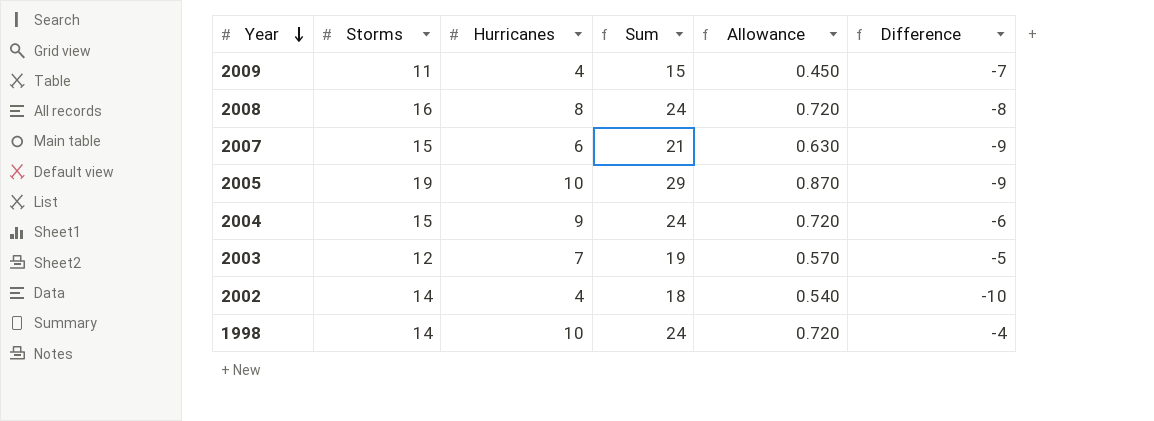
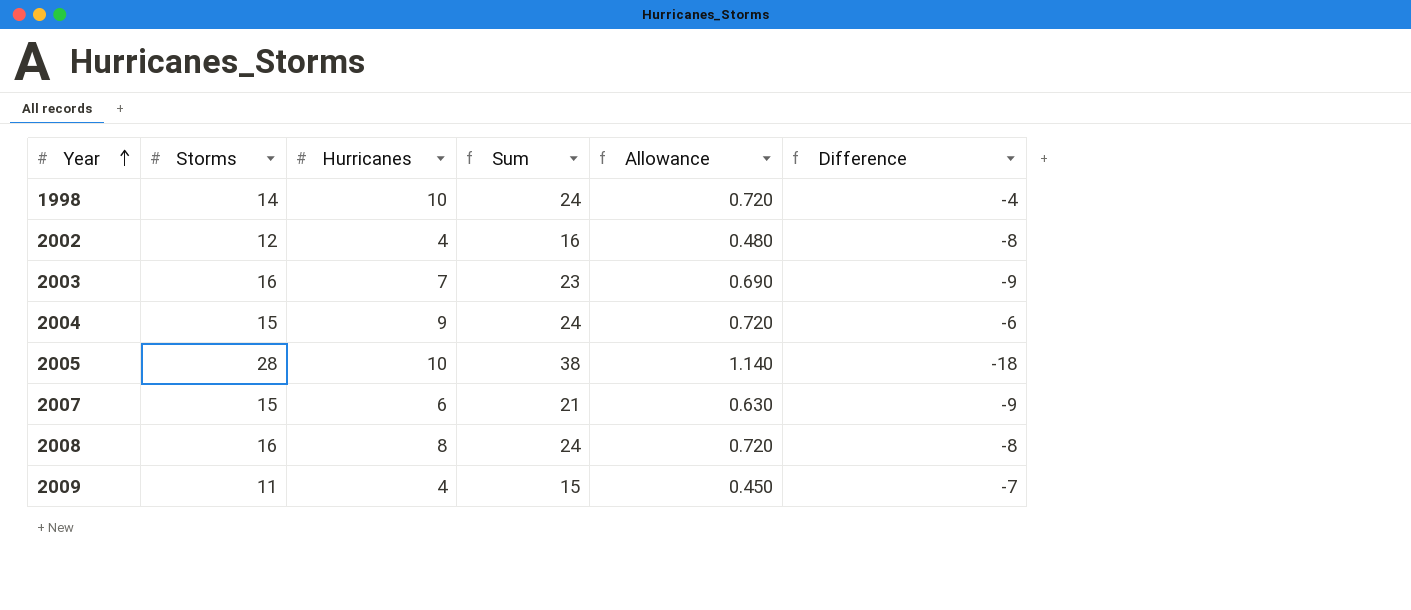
row order: Year descending -> Year ascending
2002 | Storms: 14 -> 12
2002 | Sum: 18 -> 16
2002 | Allowance: 0.540 -> 0.480
2002 | Difference: -10 -> -8
2003 | Storms: 12 -> 16
2003 | Sum: 19 -> 23
2003 | Allowance: 0.570 -> 0.690
2003 | Difference: -5 -> -9
2005 | Storms: 19 -> 28
2005 | Sum: 29 -> 38
2005 | Allowance: 0.870 -> 1.140
2005 | Difference: -9 -> -18

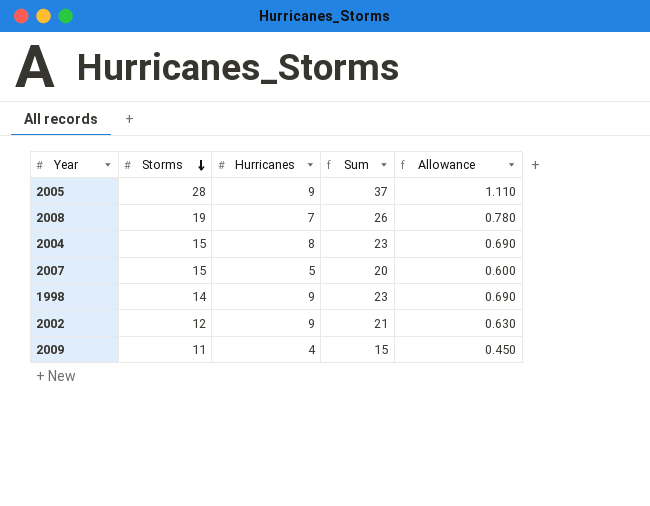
row order: Year ascending -> Storms descending
column Difference | formula: [Hurricanes] - [Storms] -> none
row 2003: 16 | 7 | 23 | 0.690 | -9 -> none
2005 | Hurricanes: 10 -> 9
2005 | Sum: 38 -> 37
2005 | Allowance: 1.140 -> 1.110
2008 | Storms: 16 -> 19
2008 | Hurricanes: 8 -> 7
2008 | Sum: 24 -> 26
2008 | Allowance: 0.720 -> 0.780
2004 | Hurricanes: 9 -> 8
2004 | Sum: 24 -> 23
2004 | Allowance: 0.720 -> 0.690
2007 | Hurricanes: 6 -> 5
2007 | Sum: 21 -> 20
2007 | Allowance: 0.630 -> 0.600
1998 | Hurricanes: 10 -> 9
1998 | Sum: 24 -> 23
1998 | Allowance: 0.720 -> 0.690
2002 | Hurricanes: 4 -> 9
2002 | Sum: 16 -> 21
2002 | Allowance: 0.480 -> 0.630

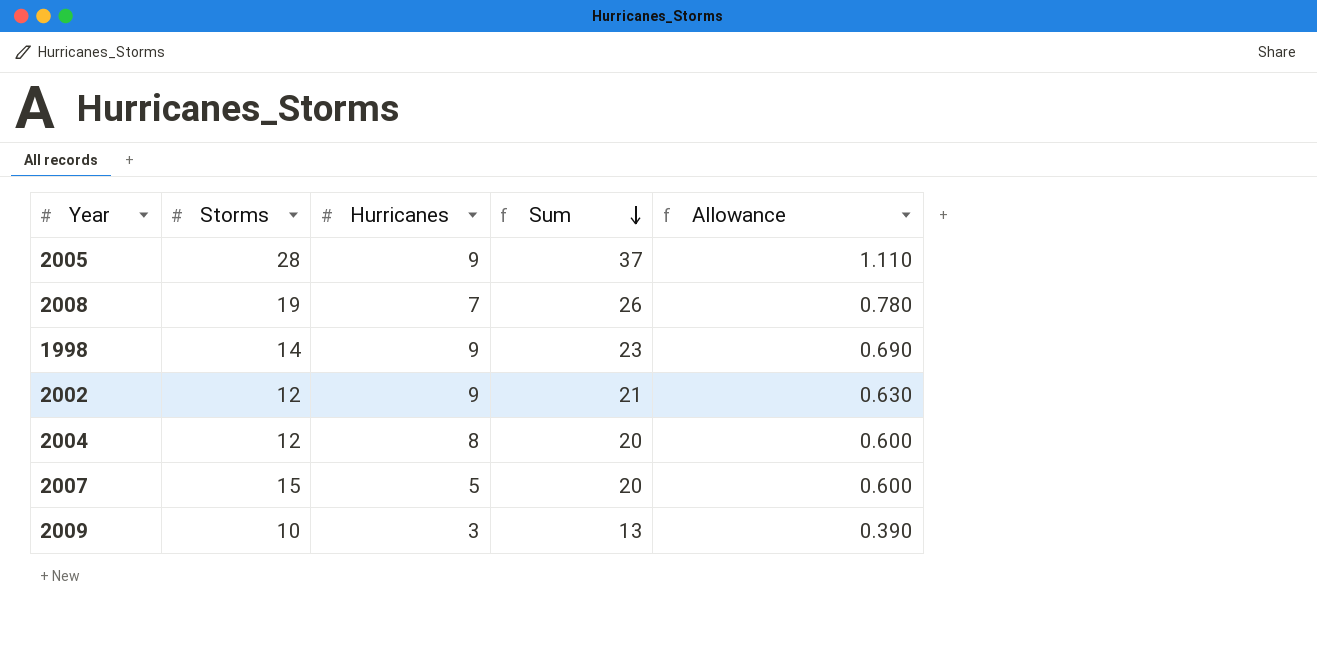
row order: Storms descending -> Sum descending
2004 | Storms: 15 -> 12
2004 | Sum: 23 -> 20
2004 | Allowance: 0.690 -> 0.600
2009 | Storms: 11 -> 10
2009 | Hurricanes: 4 -> 3
2009 | Sum: 15 -> 13
2009 | Allowance: 0.450 -> 0.390

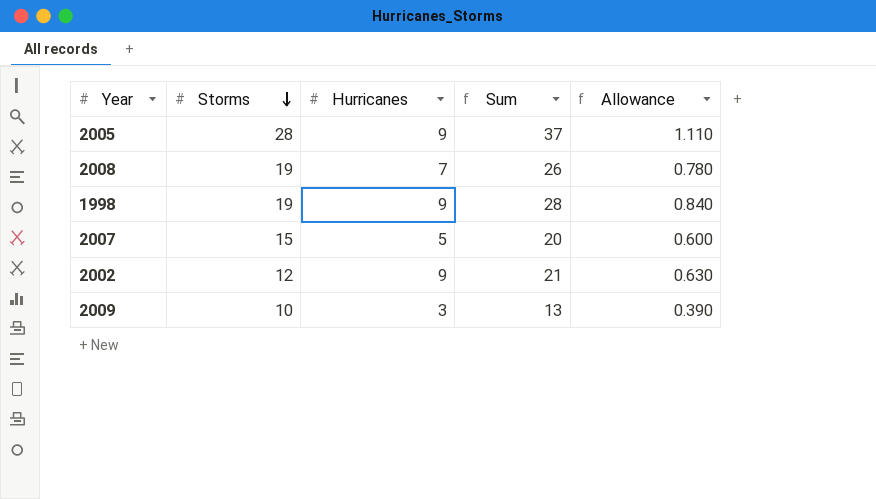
row order: Sum descending -> Storms descending
row 2004: 12 | 8 | 20 | 0.600 -> none
1998 | Storms: 14 -> 19
1998 | Sum: 23 -> 28
1998 | Allowance: 0.690 -> 0.840

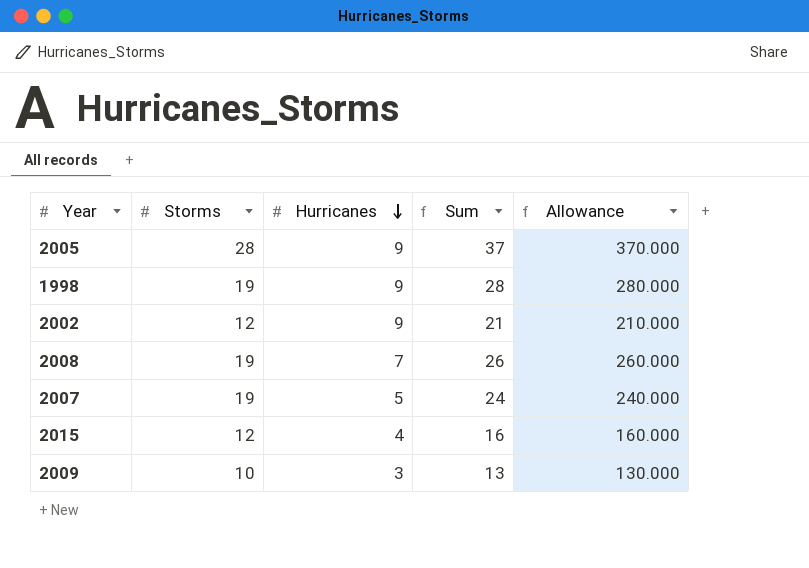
row order: Storms descending -> Hurricanes descending
column Allowance | formula: [Sum] * 0.03 -> [Sum] * 10
2007 | Storms: 15 -> 19
2007 | Sum: 20 -> 24
row 2015: none -> 12 | 4 | 16 | 160.000

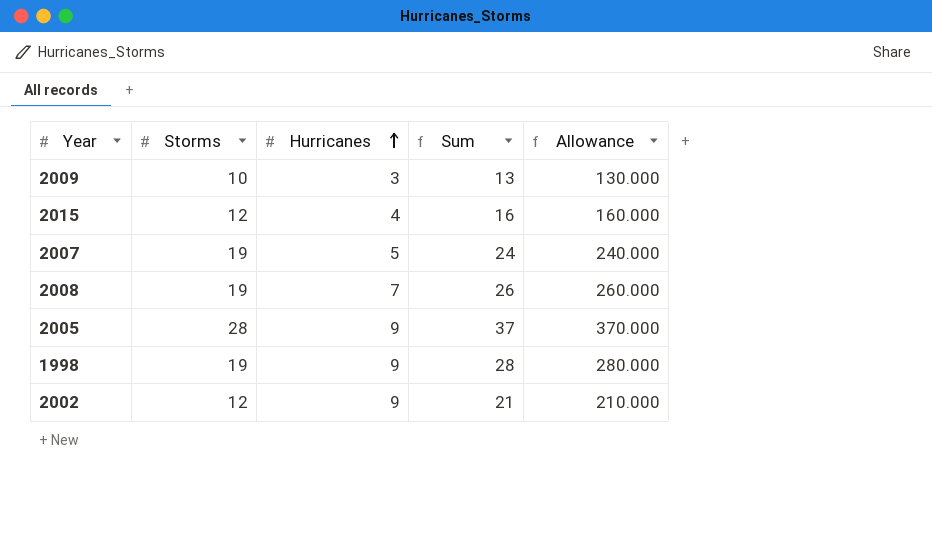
row order: Hurricanes descending -> Hurricanes ascending

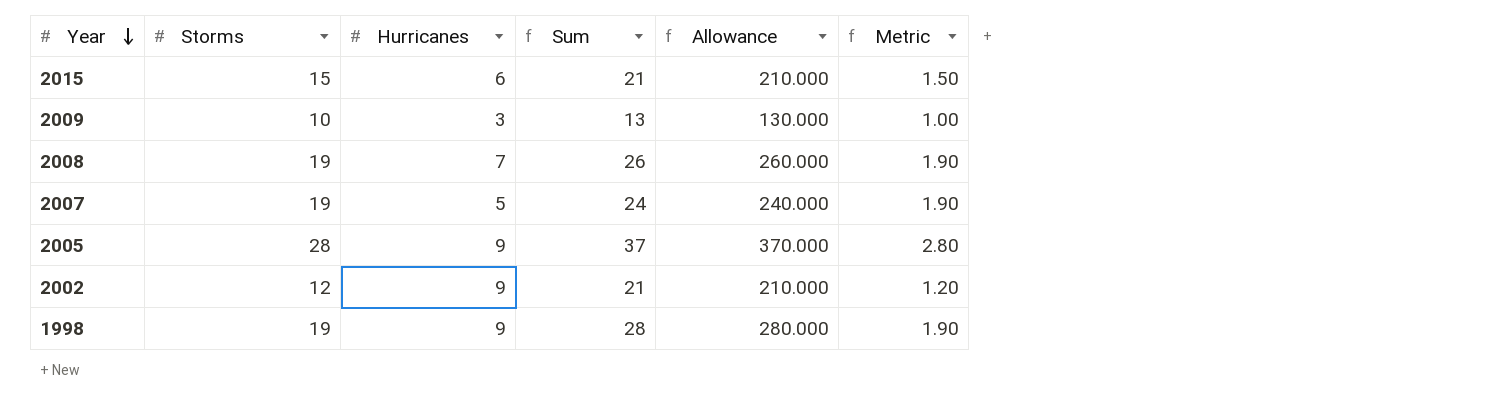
row order: Hurricanes ascending -> Year descending
column Metric | formula: none -> [Storms] * 0.1
2015 | Storms: 12 -> 15
2015 | Hurricanes: 4 -> 6
2015 | Sum: 16 -> 21
2015 | Allowance: 160.000 -> 210.000

